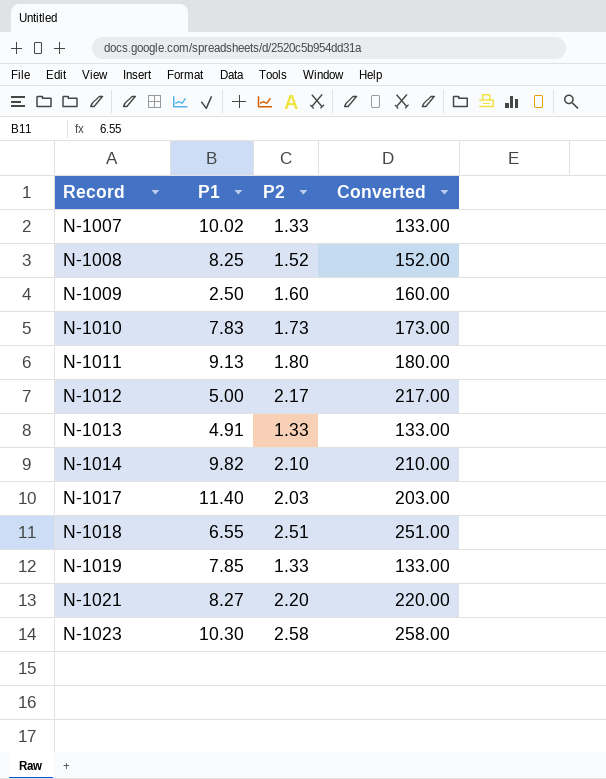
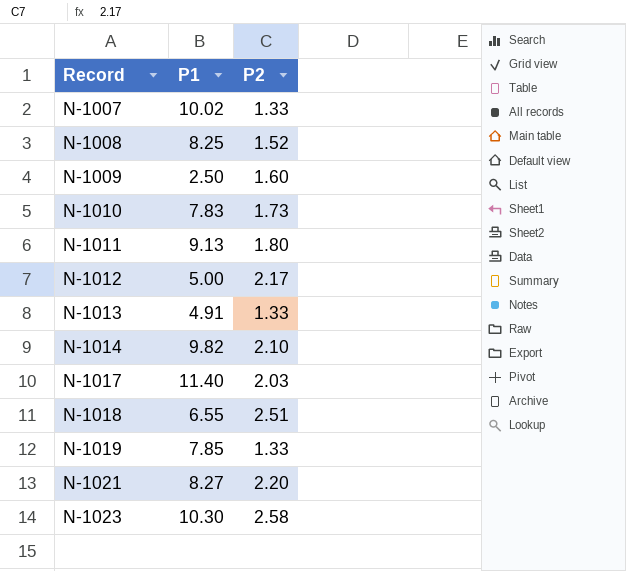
column Converted | formula: [P2] * 100 -> none

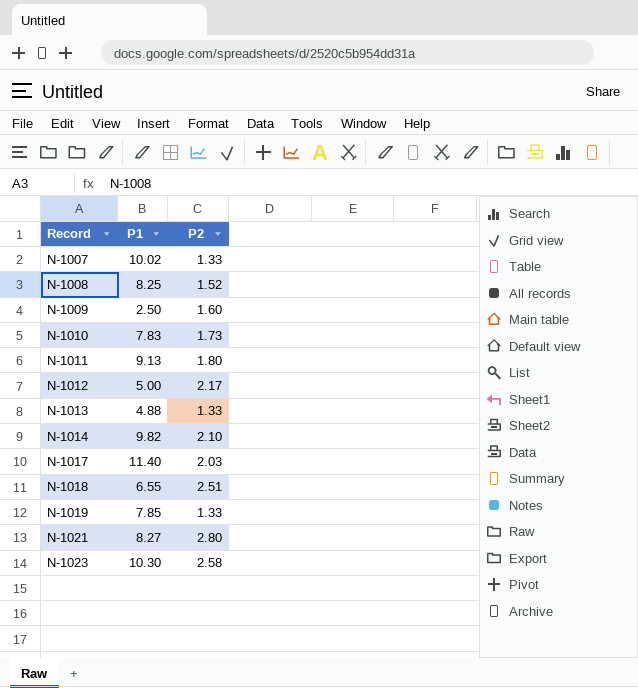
N-1013 | P1: 4.91 -> 4.88
N-1021 | P2: 2.20 -> 2.80

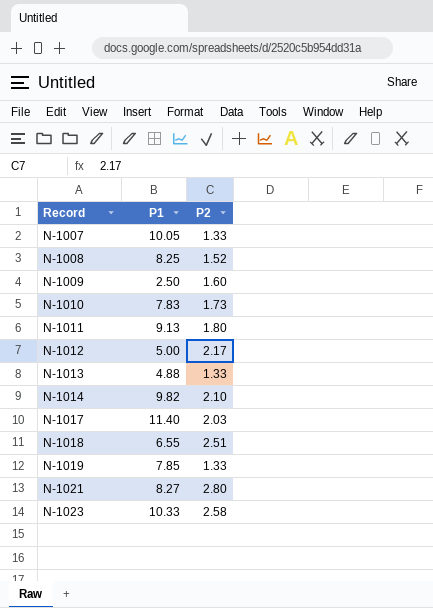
N-1007 | P1: 10.02 -> 10.05
N-1023 | P1: 10.30 -> 10.33

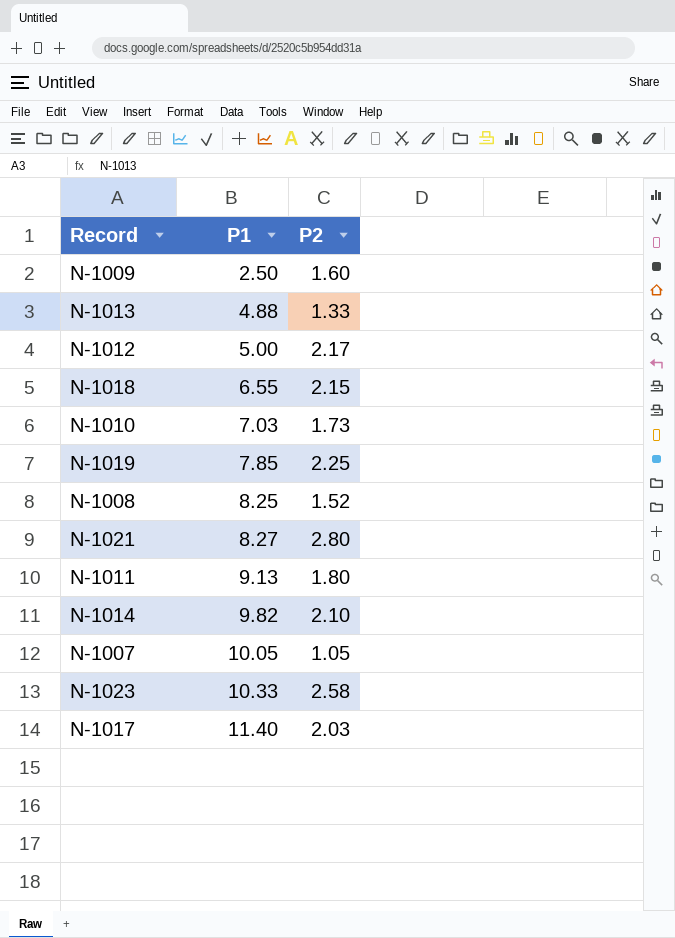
row order: Record ascending -> P1 ascending
N-1018 | P2: 2.51 -> 2.15
N-1010 | P1: 7.83 -> 7.03
N-1019 | P2: 1.33 -> 2.25
N-1007 | P2: 1.33 -> 1.05

